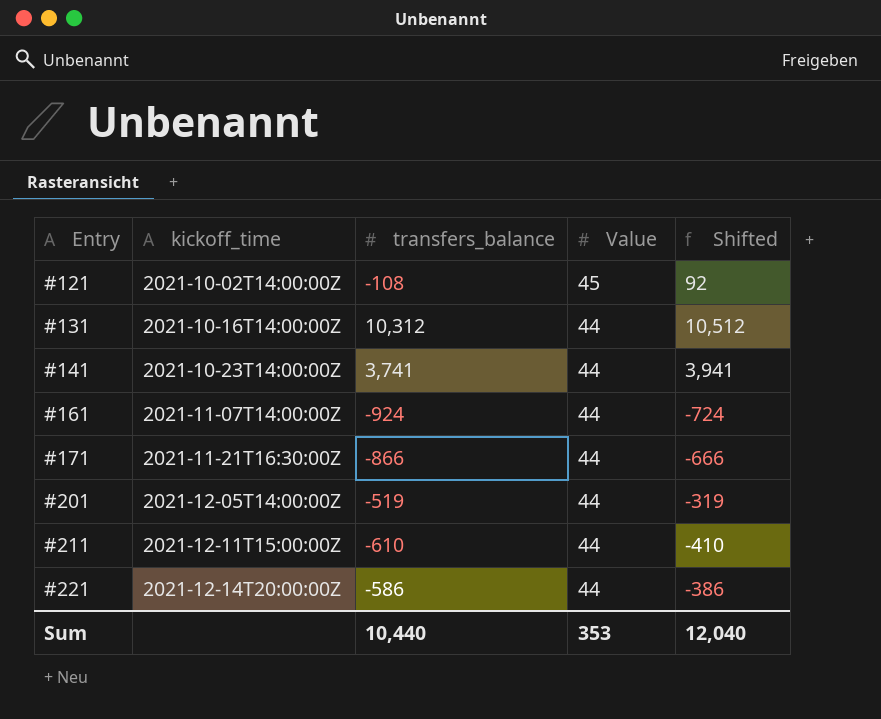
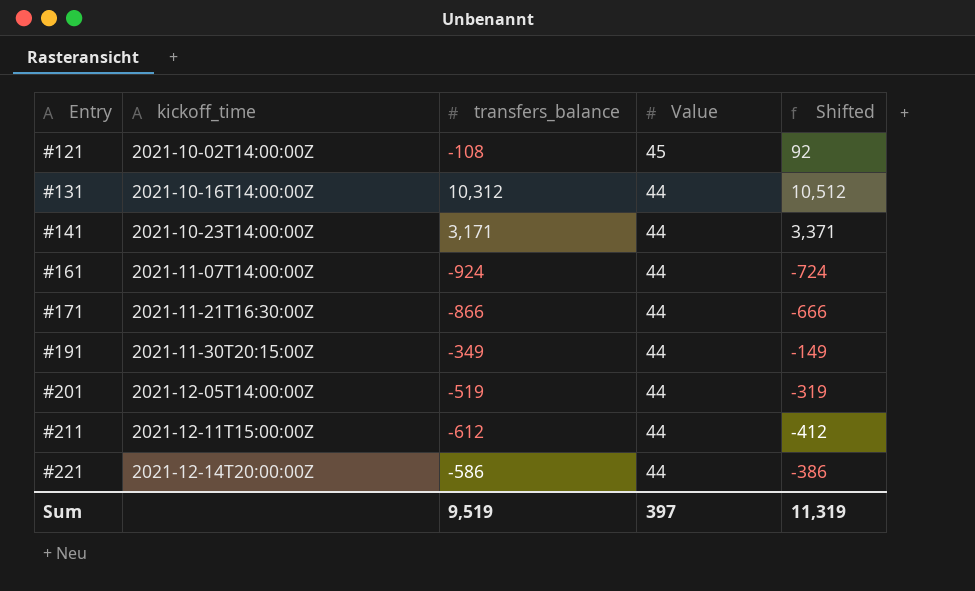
#141 | transfers_balance: 3,741 -> 3,171
#141 | Shifted: 3,941 -> 3,371
row #191: none -> 2021-11-30T20:15:00Z | -349 | 44 | -149
#211 | transfers_balance: -610 -> -612
#211 | Shifted: -410 -> -412
Sum | transfers_balance: 10,440 -> 9,519
Sum | Value: 353 -> 397
Sum | Shifted: 12,040 -> 11,319

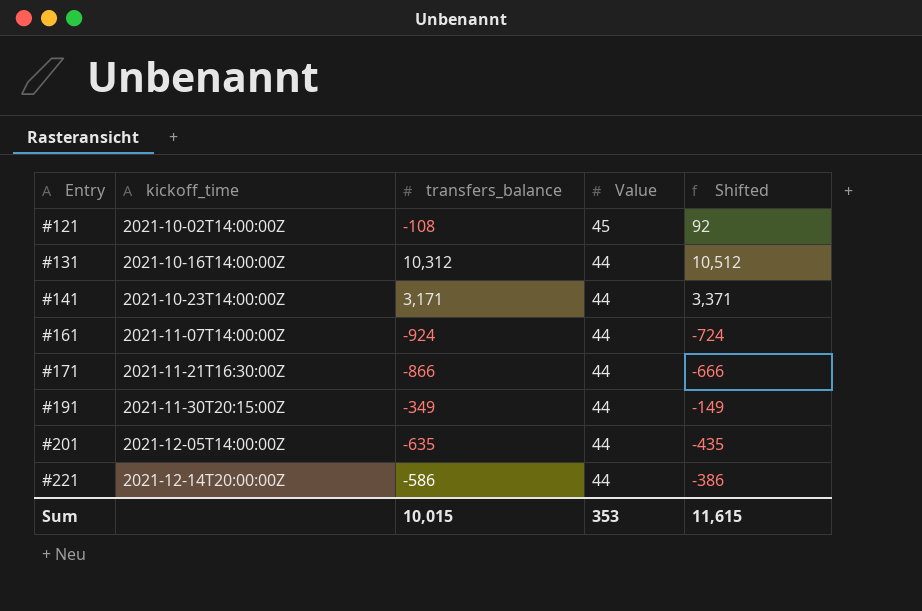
row #211: 2021-12-11T15:00:00Z | -612 | 44 | -412 -> none
#201 | transfers_balance: -519 -> -635
#201 | Shifted: -319 -> -435
Sum | transfers_balance: 9,519 -> 10,015
Sum | Value: 397 -> 353
Sum | Shifted: 11,319 -> 11,615

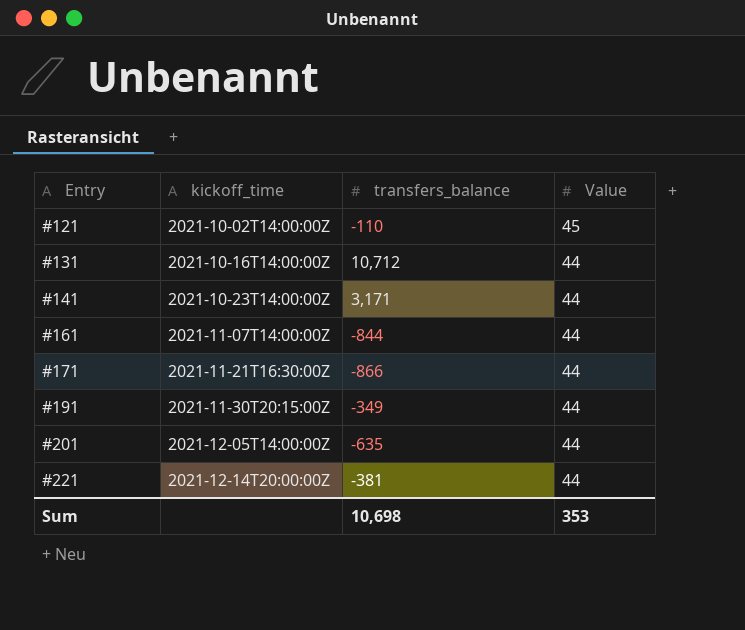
column Shifted | formula: [transfers_balance] + 200 -> none
#121 | transfers_balance: -108 -> -110
#131 | transfers_balance: 10,312 -> 10,712
#161 | transfers_balance: -924 -> -844
#221 | transfers_balance: -586 -> -381
Sum | transfers_balance: 10,015 -> 10,698

